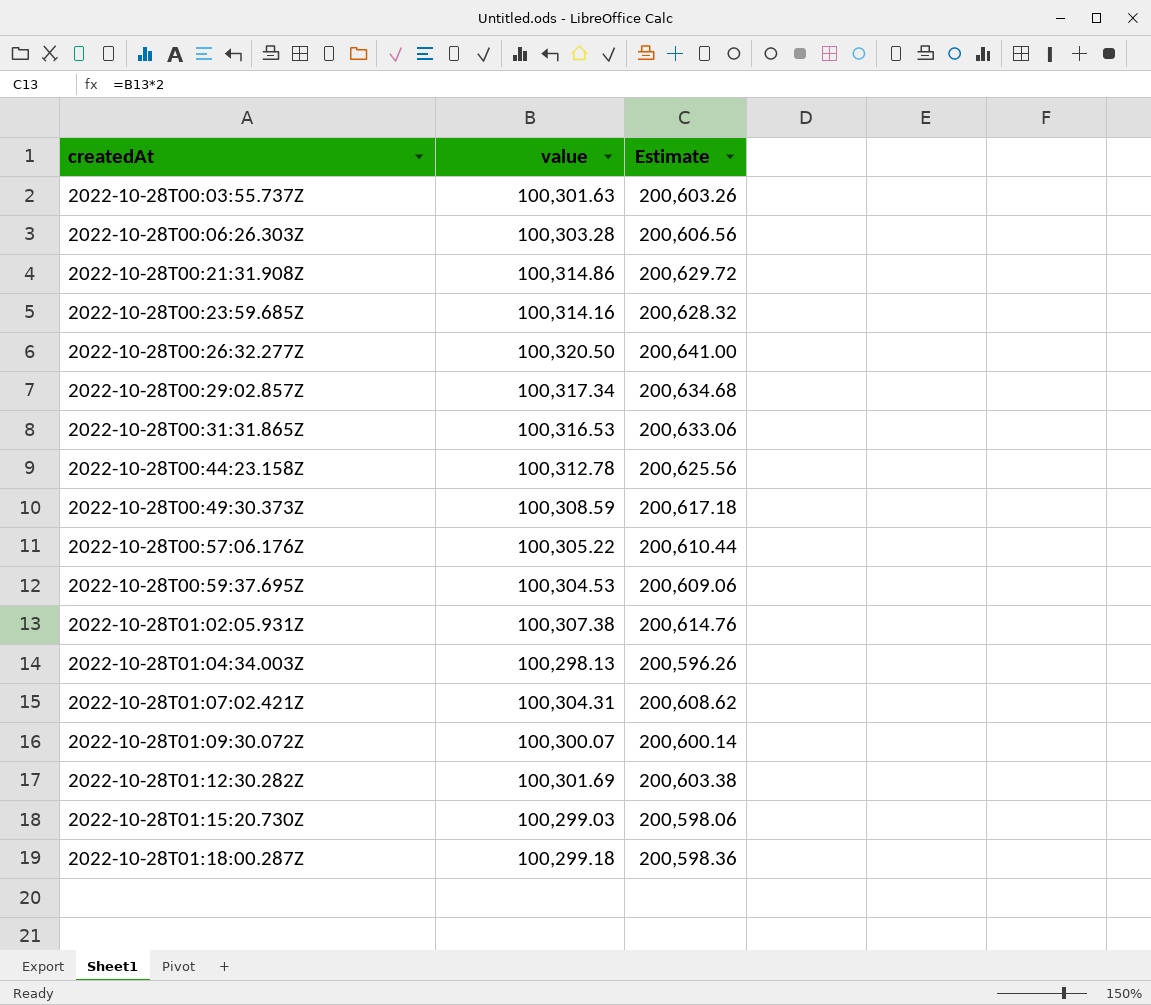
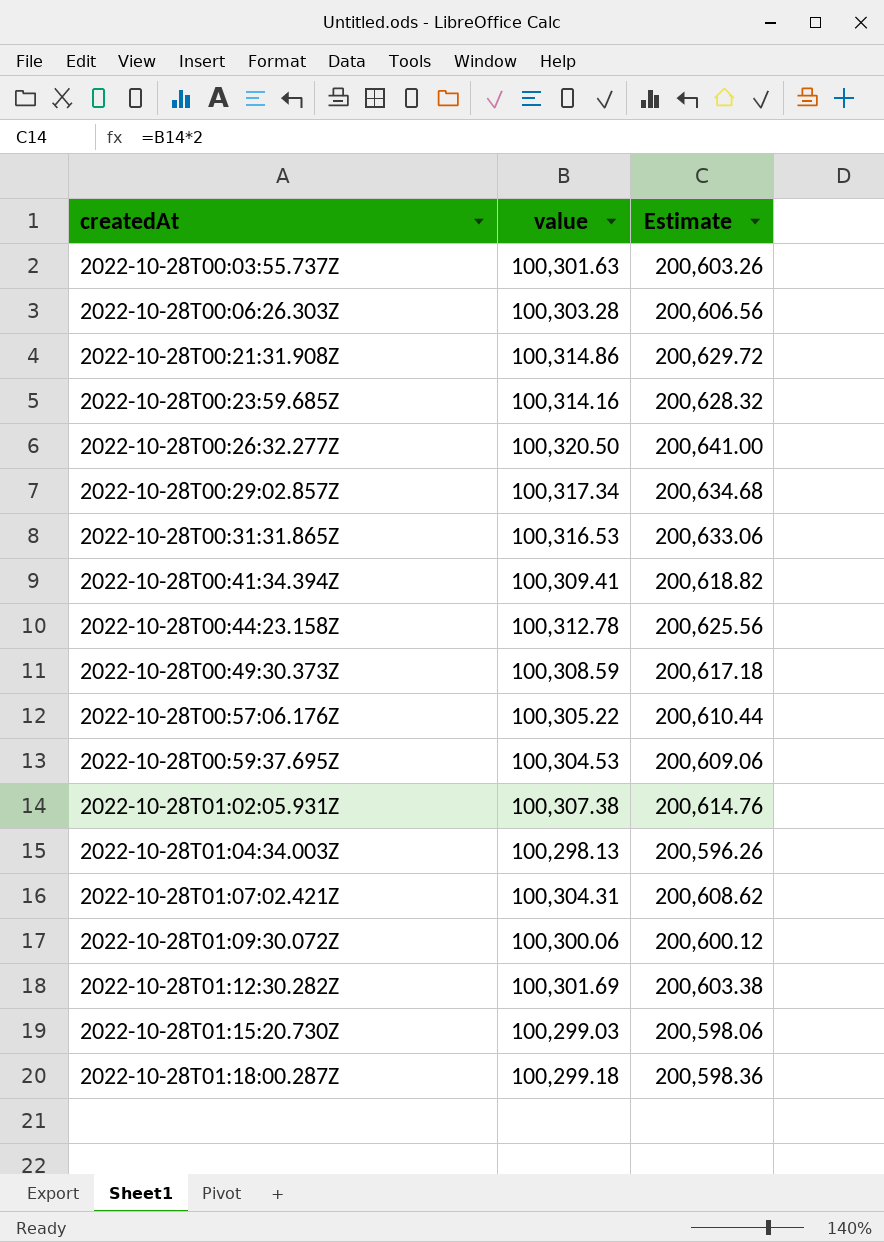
row 2022-10-28T00:41:34.394Z: none -> 100,309.41 | 200,618.82
2022-10-28T01:09:30.072Z | value: 100,300.07 -> 100,300.06
2022-10-28T01:09:30.072Z | Estimate: 200,600.14 -> 200,600.12

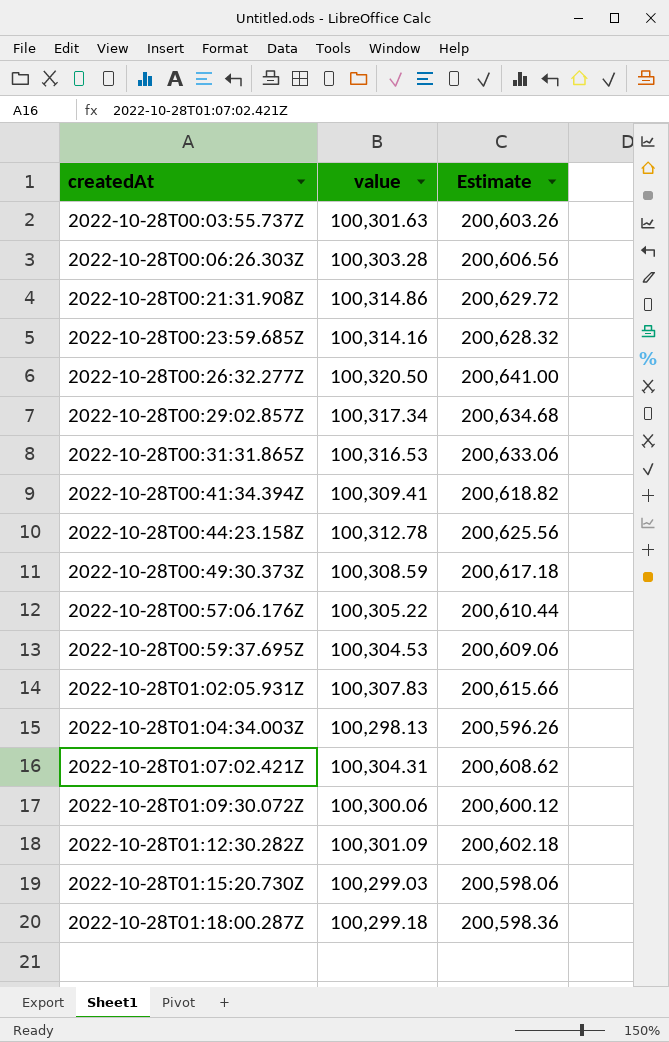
2022-10-28T01:02:05.931Z | value: 100,307.38 -> 100,307.83
2022-10-28T01:02:05.931Z | Estimate: 200,614.76 -> 200,615.66
2022-10-28T01:12:30.282Z | value: 100,301.69 -> 100,301.09
2022-10-28T01:12:30.282Z | Estimate: 200,603.38 -> 200,602.18

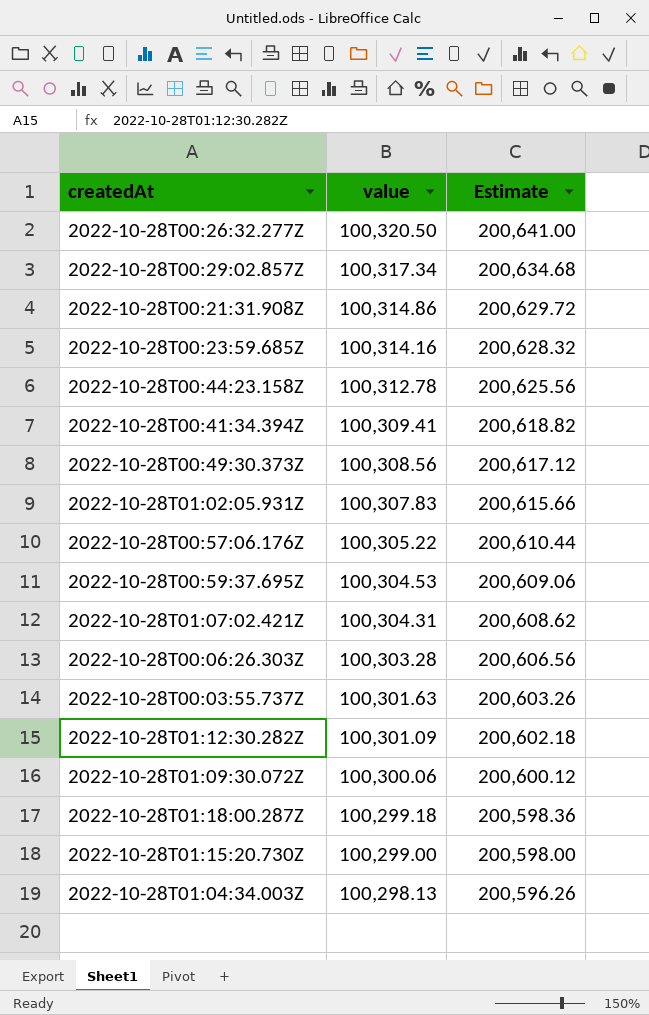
row order: createdAt ascending -> value descending
row 2022-10-28T00:31:31.865Z: 100,316.53 | 200,633.06 -> none
2022-10-28T00:49:30.373Z | value: 100,308.59 -> 100,308.56
2022-10-28T00:49:30.373Z | Estimate: 200,617.18 -> 200,617.12
2022-10-28T01:15:20.730Z | value: 100,299.03 -> 100,299.00
2022-10-28T01:15:20.730Z | Estimate: 200,598.06 -> 200,598.00

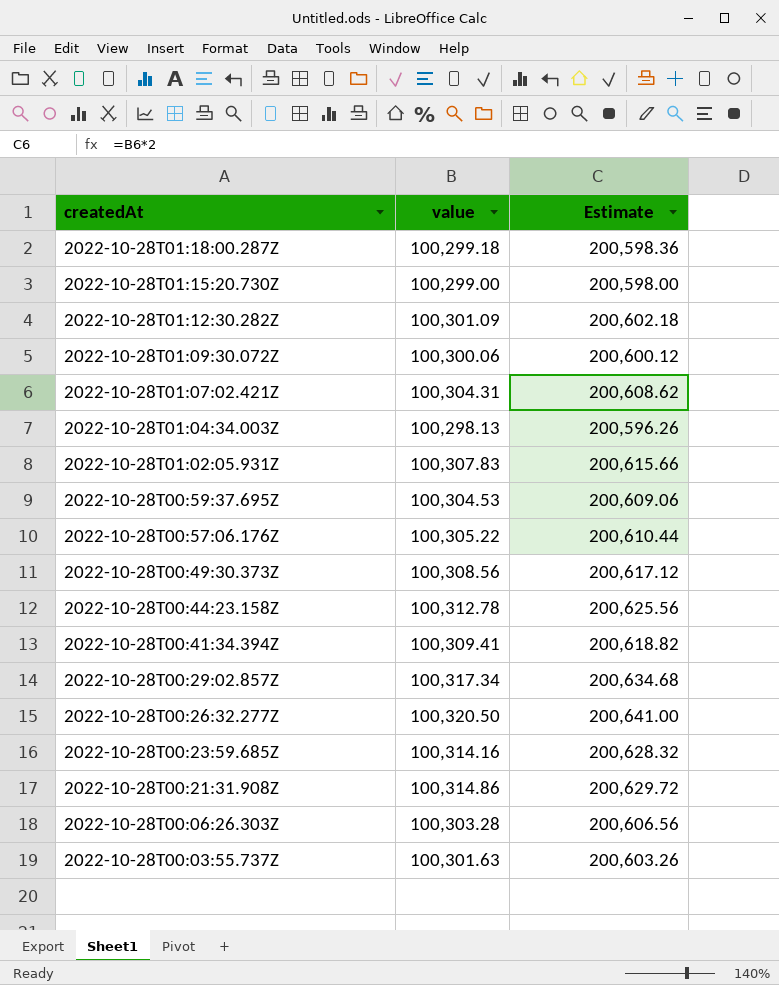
row order: value descending -> createdAt descending

